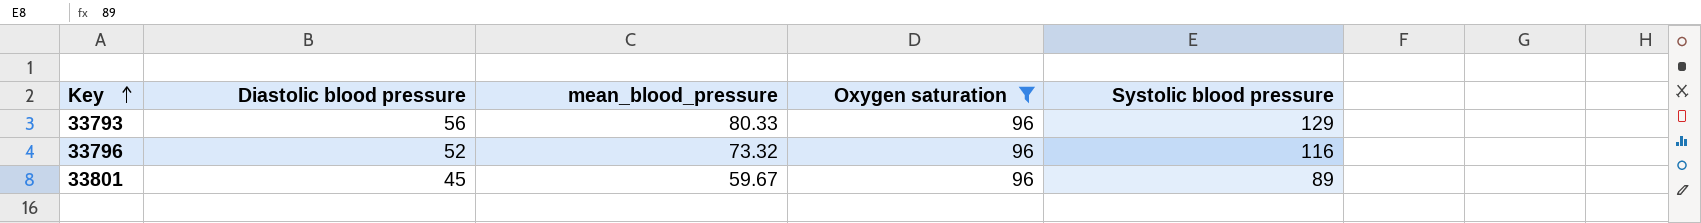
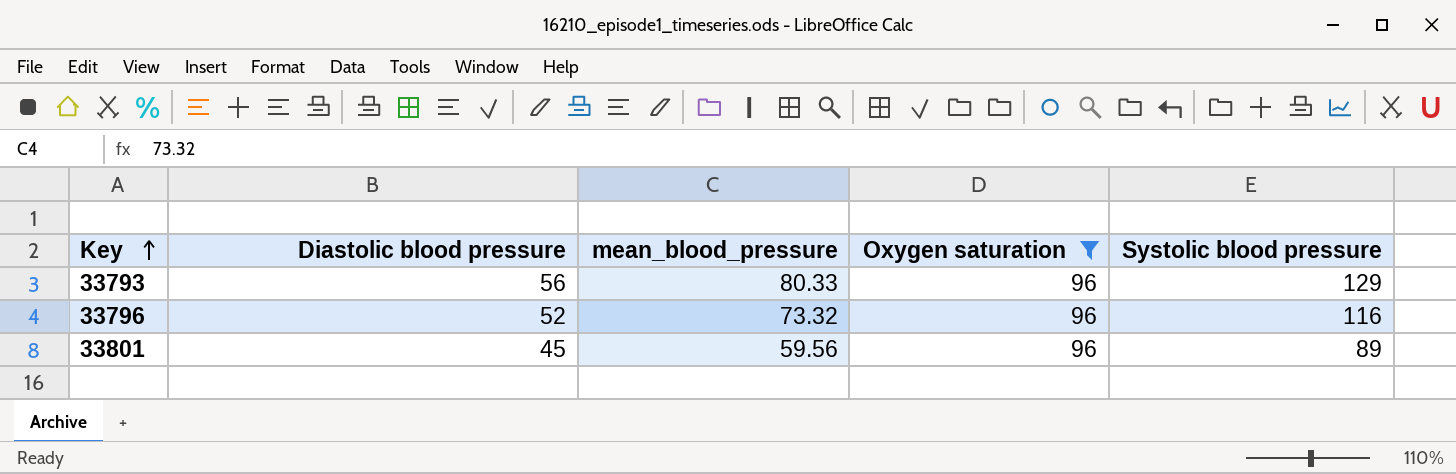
33801 | mean_blood_pressure: 59.67 -> 59.56

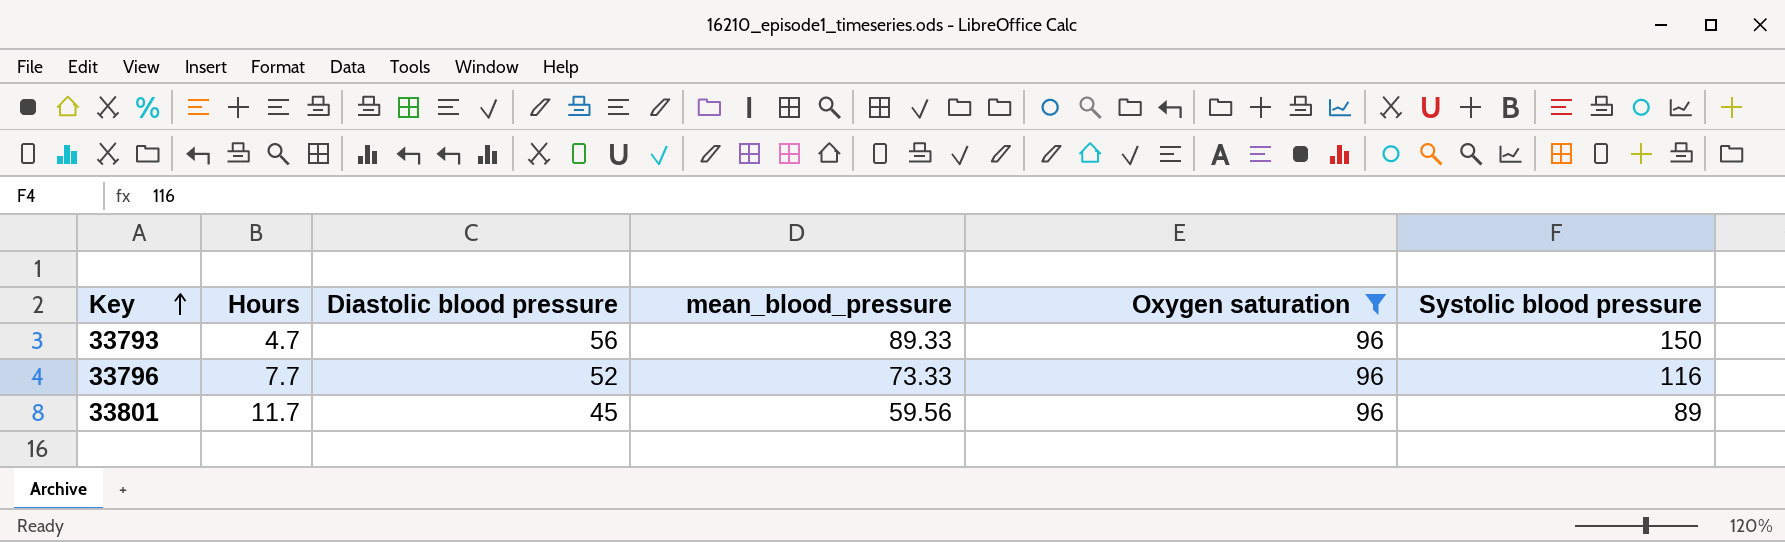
column Hours | position: none -> 2
33793 | mean_blood_pressure: 80.33 -> 89.33
33793 | Systolic blood pressure: 129 -> 150
33796 | mean_blood_pressure: 73.32 -> 73.33

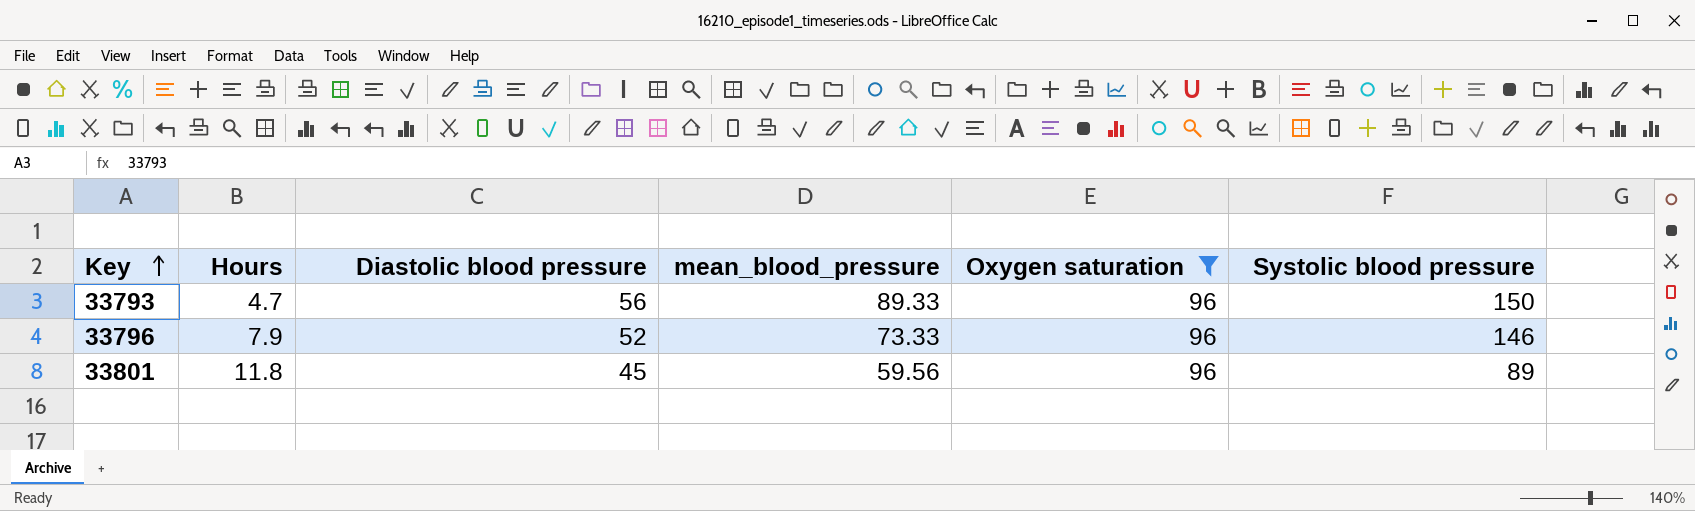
33796 | Hours: 7.7 -> 7.9
33796 | Systolic blood pressure: 116 -> 146
33801 | Hours: 11.7 -> 11.8

